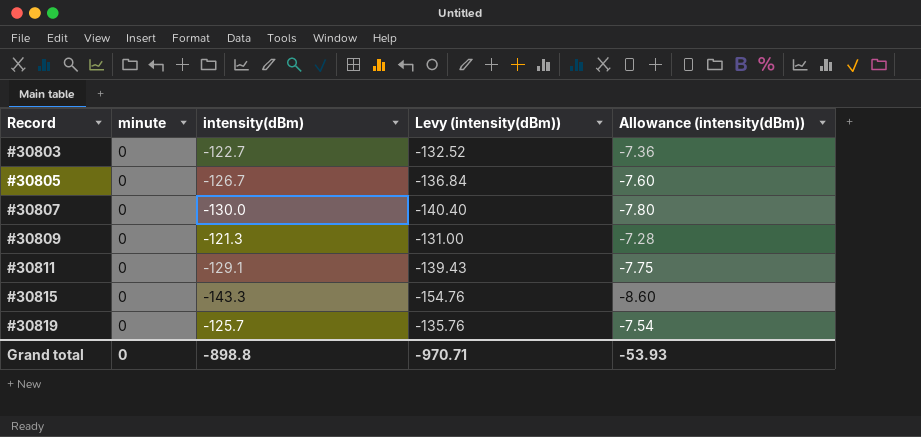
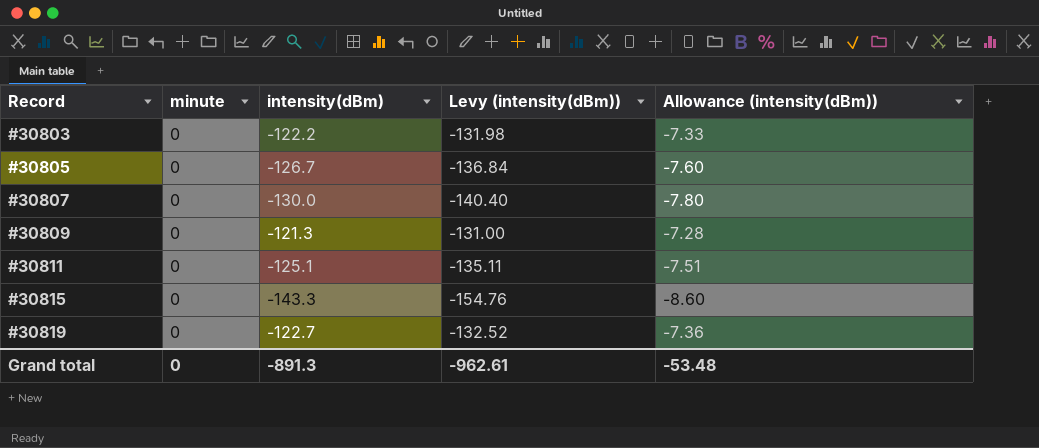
#30803 | intensity(dBm): -122.7 -> -122.2
#30803 | Levy (intensity(dBm)): -132.52 -> -131.98
#30803 | Allowance (intensity(dBm)): -7.36 -> -7.33
#30811 | intensity(dBm): -129.1 -> -125.1
#30811 | Levy (intensity(dBm)): -139.43 -> -135.11
#30811 | Allowance (intensity(dBm)): -7.75 -> -7.51
#30819 | intensity(dBm): -125.7 -> -122.7
#30819 | Levy (intensity(dBm)): -135.76 -> -132.52
#30819 | Allowance (intensity(dBm)): -7.54 -> -7.36
Grand total | intensity(dBm): -898.8 -> -891.3
Grand total | Levy (intensity(dBm)): -970.71 -> -962.61
Grand total | Allowance (intensity(dBm)): -53.93 -> -53.48

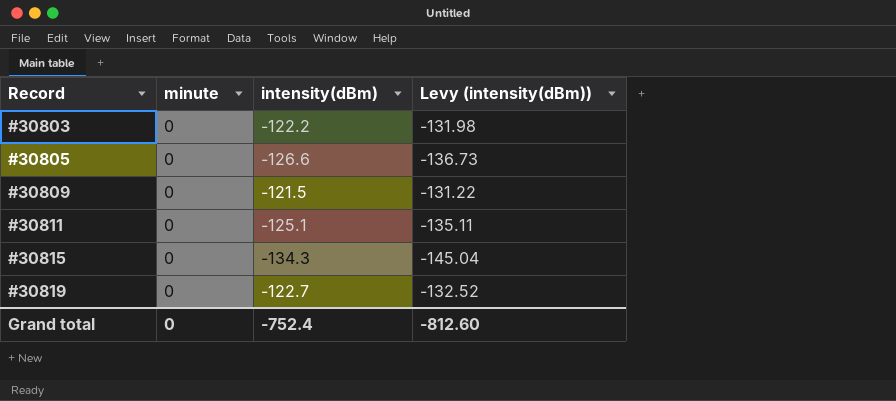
column Allowance (intensity(dBm)) | formula: [intensity(dBm)] * 0.06 -> none
row #30807: 0 | -130.0 | -140.40 | -7.80 -> none
#30805 | intensity(dBm): -126.7 -> -126.6
#30805 | Levy (intensity(dBm)): -136.84 -> -136.73
#30809 | intensity(dBm): -121.3 -> -121.5
#30809 | Levy (intensity(dBm)): -131.00 -> -131.22
#30815 | intensity(dBm): -143.3 -> -134.3
#30815 | Levy (intensity(dBm)): -154.76 -> -145.04
Grand total | intensity(dBm): -891.3 -> -752.4
Grand total | Levy (intensity(dBm)): -962.61 -> -812.60

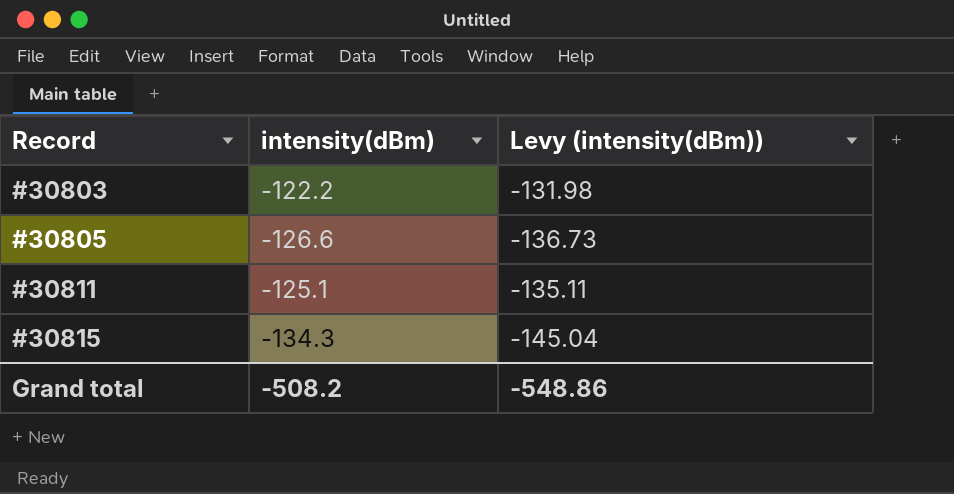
column minute | position: 2 -> none
row #30809: 0 | -121.5 | -131.22 -> none
row #30819: 0 | -122.7 | -132.52 -> none
Grand total | intensity(dBm): -752.4 -> -508.2
Grand total | Levy (intensity(dBm)): -812.60 -> -548.86

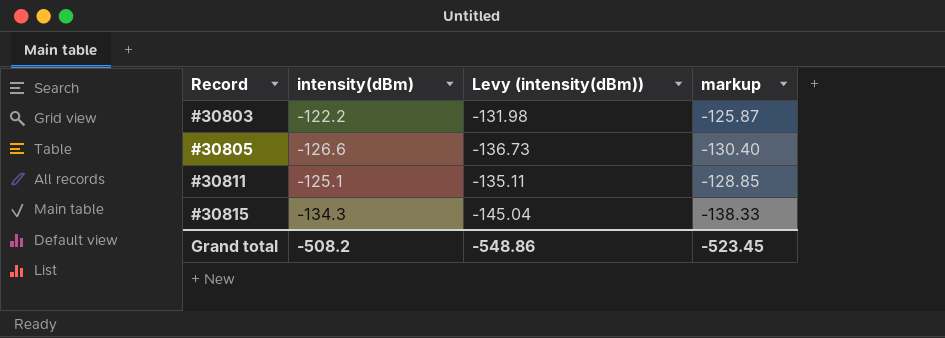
column markup | formula: none -> [intensity(dBm)] * 1.03

